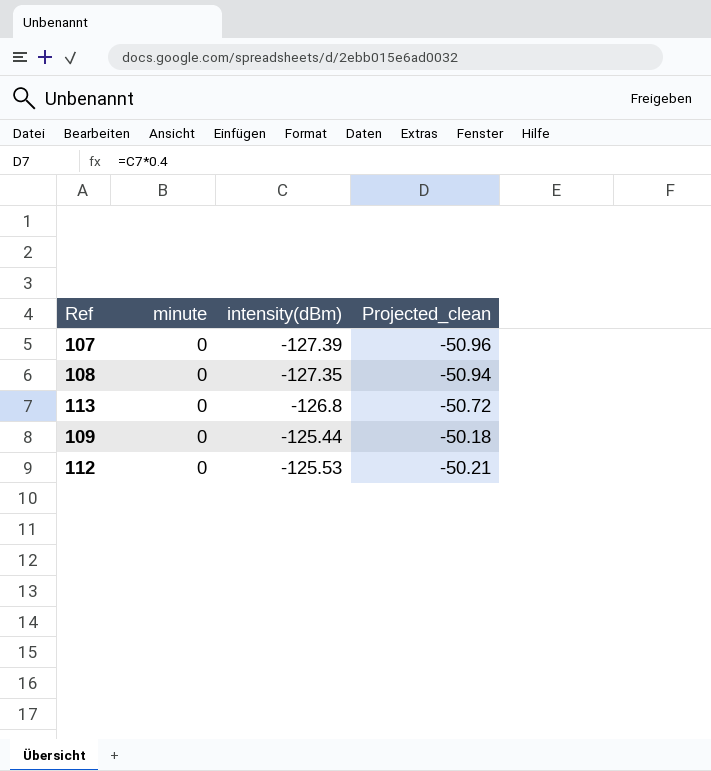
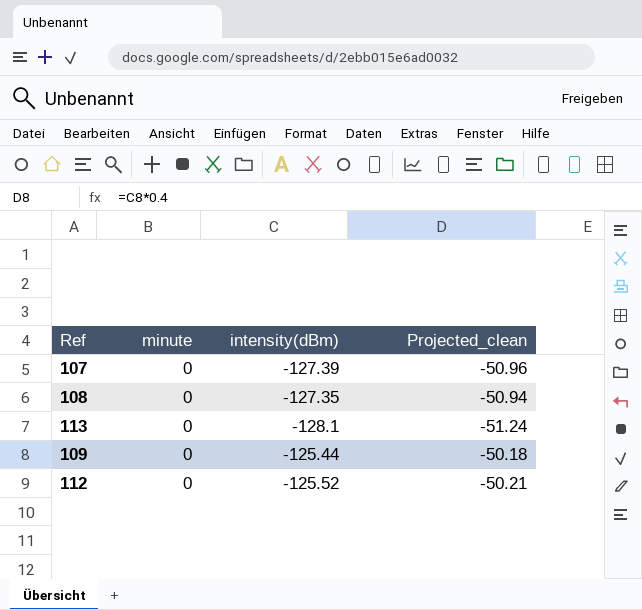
113 | intensity(dBm): -126.8 -> -128.1
113 | Projected_clean: -50.72 -> -51.24
112 | intensity(dBm): -125.53 -> -125.52

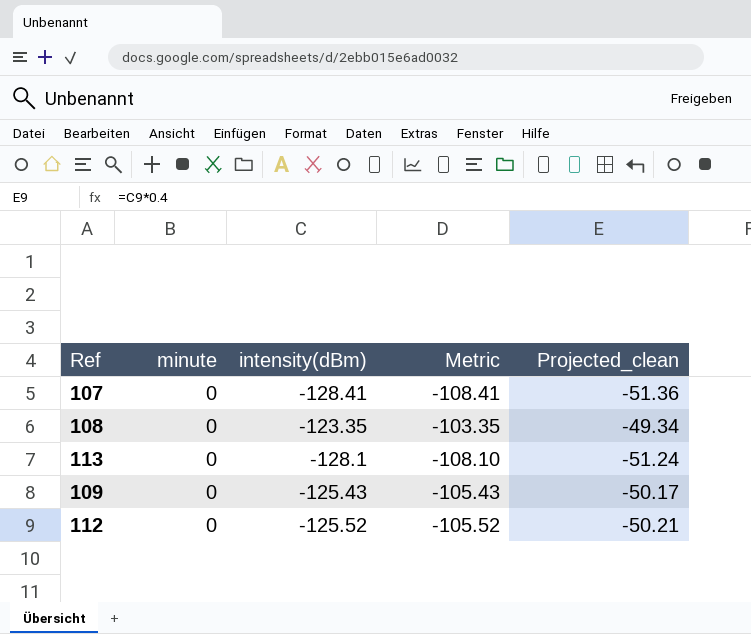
column Metric | formula: none -> [intensity(dBm)] + 20
107 | intensity(dBm): -127.39 -> -128.41
107 | Projected_clean: -50.96 -> -51.36
108 | intensity(dBm): -127.35 -> -123.35
108 | Projected_clean: -50.94 -> -49.34
109 | intensity(dBm): -125.44 -> -125.43
109 | Projected_clean: -50.18 -> -50.17

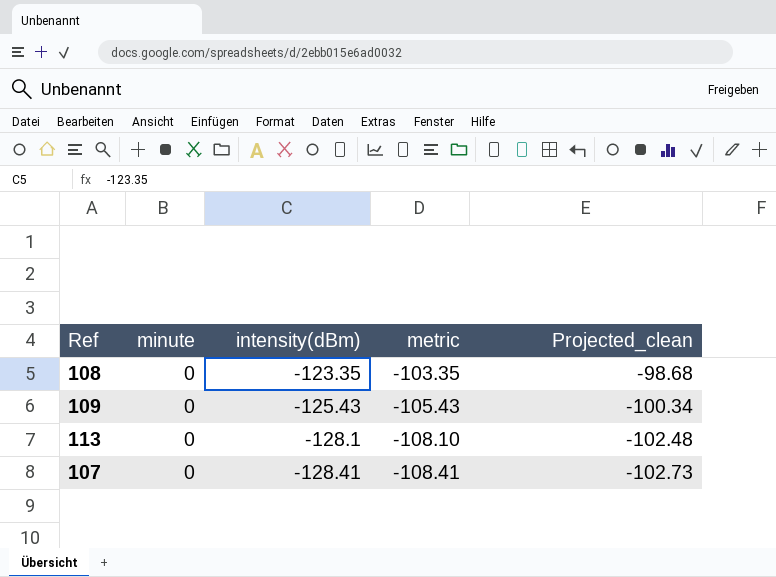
row order: none -> intensity(dBm) descending
column name: Metric -> metric
column Projected_clean | formula: [intensity(dBm)] * 0.4 -> [intensity(dBm)] * 0.8
row 112: 0 | -125.52 | -105.52 | -50.21 -> none

